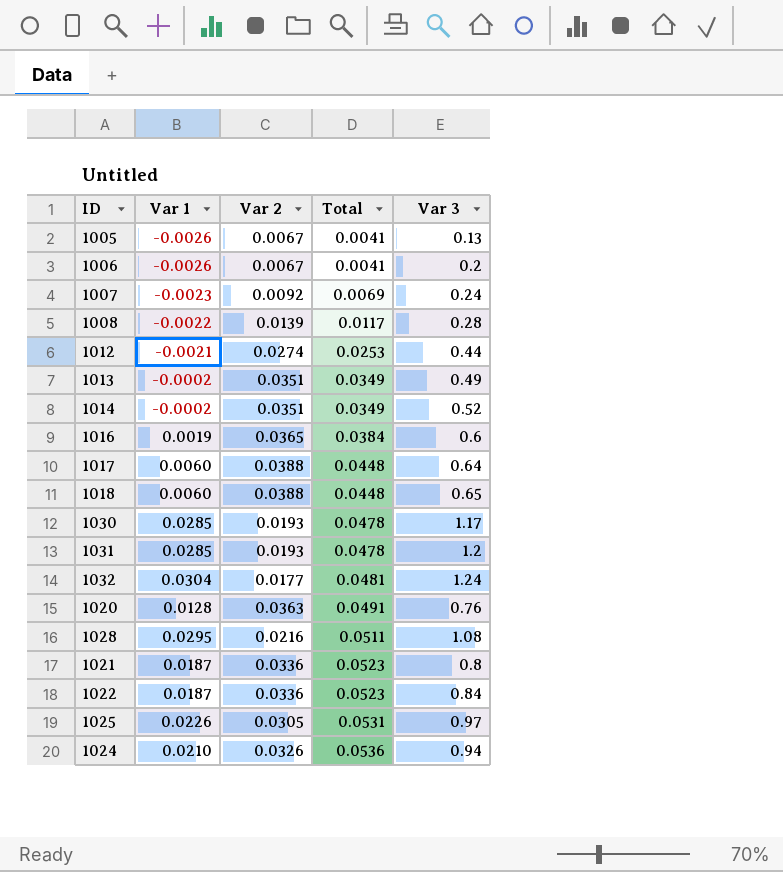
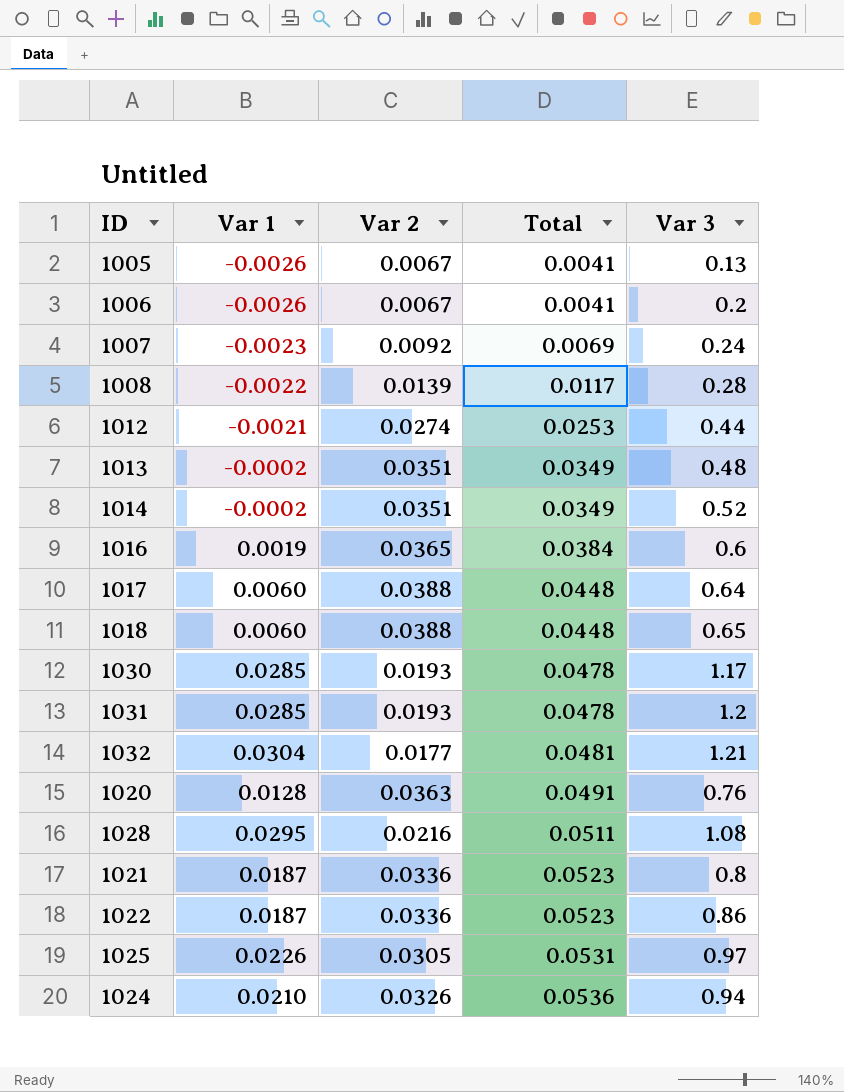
1013 | Var 3: 0.49 -> 0.48
1032 | Var 3: 1.24 -> 1.21
1022 | Var 3: 0.84 -> 0.86

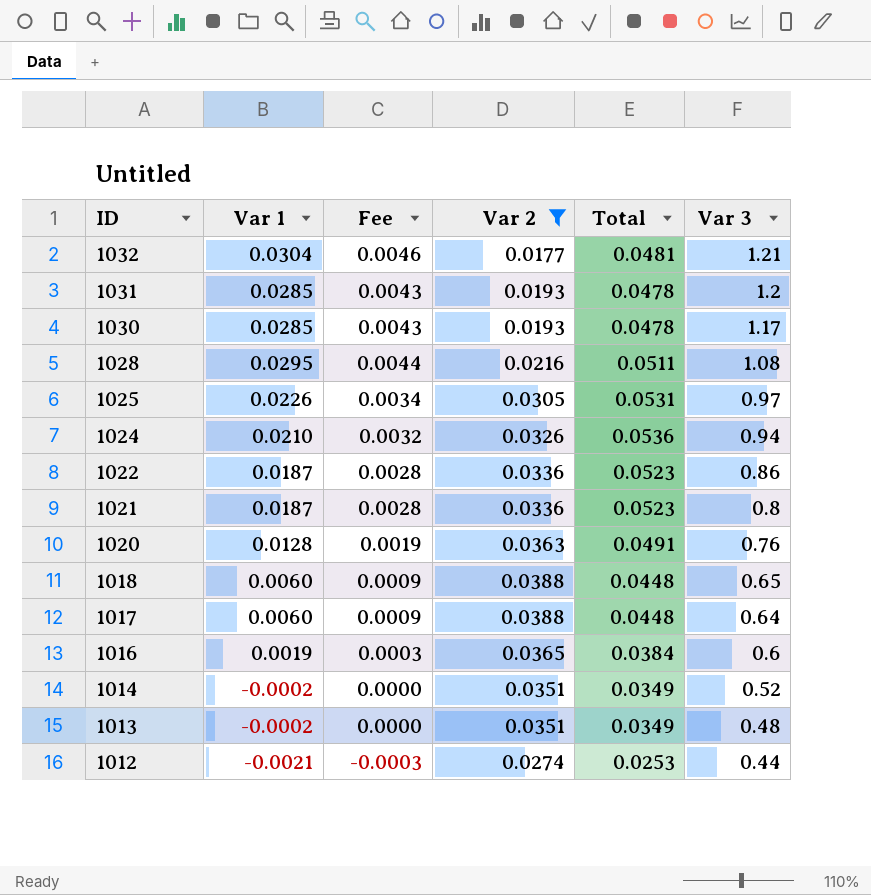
filter: none -> Var 2 >= 0.0177
row order: Total ascending -> ID descending
column Fee | formula: none -> [Var 1] * 0.15

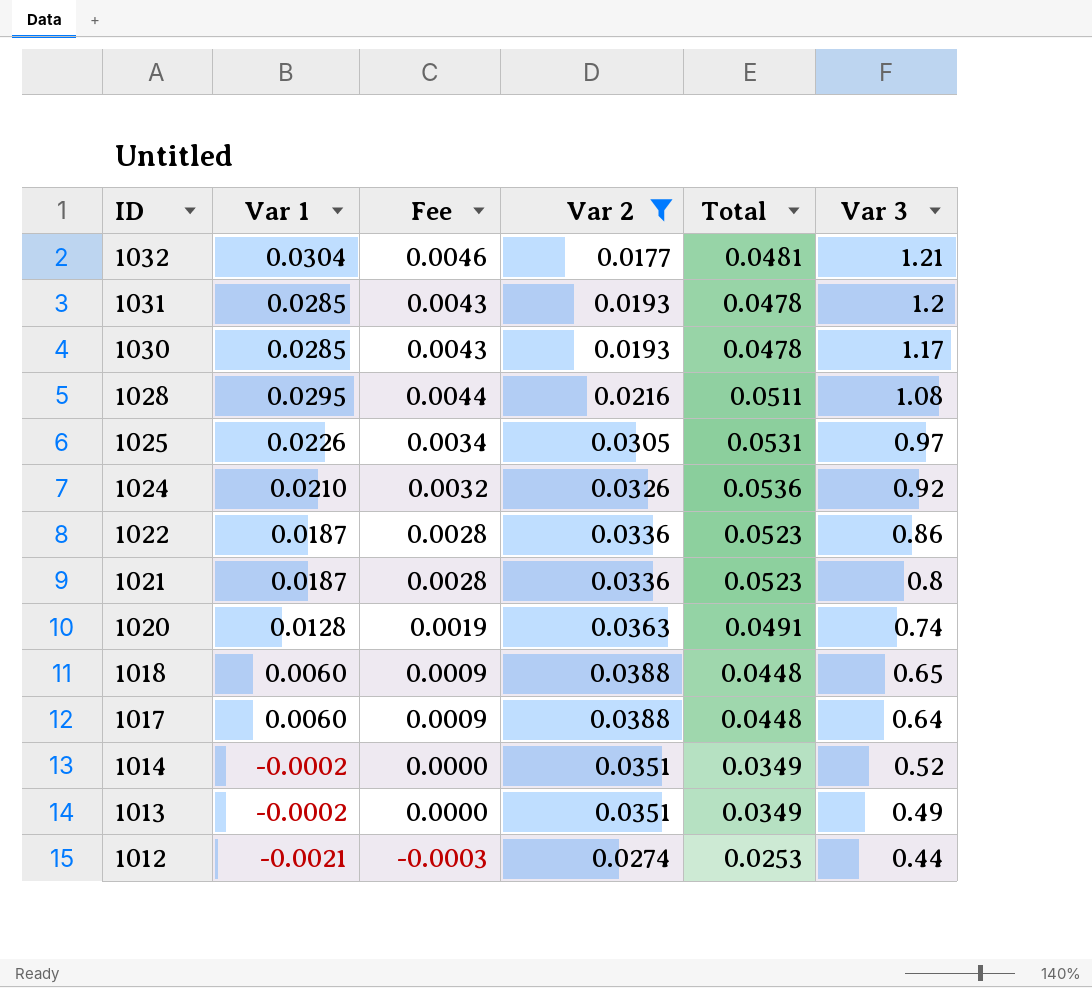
row 1016: 0.0019 | 0.0003 | 0.0365 | 0.0384 | 0.6 -> none
1024 | Var 3: 0.94 -> 0.92
1020 | Var 3: 0.76 -> 0.74
1013 | Var 3: 0.48 -> 0.49

